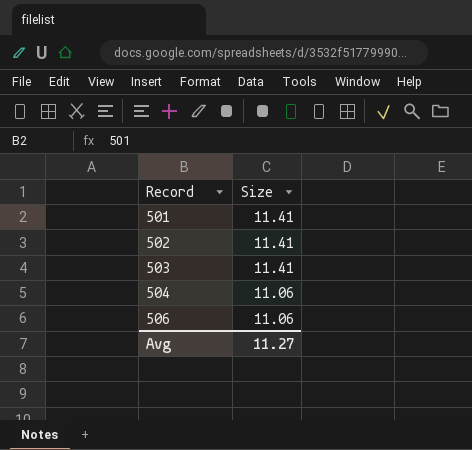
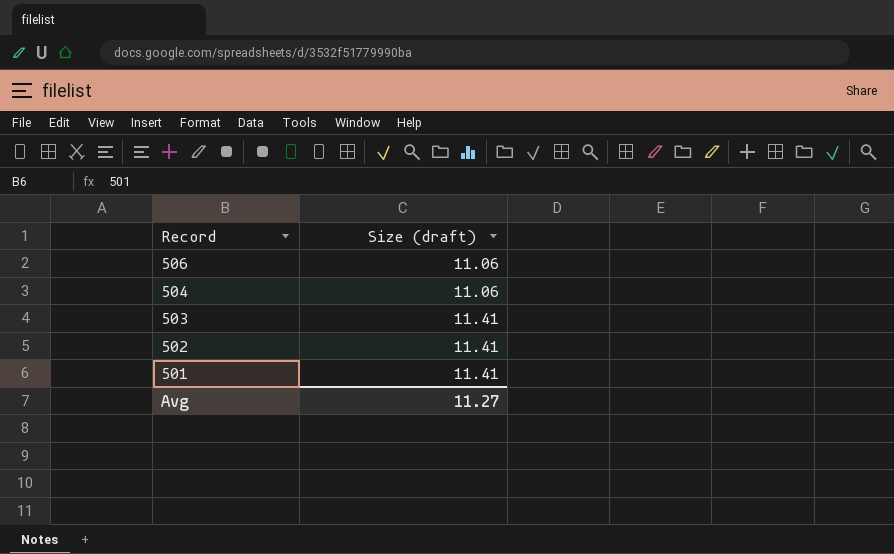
row order: Record ascending -> Record descending
column name: Size -> Size (draft)

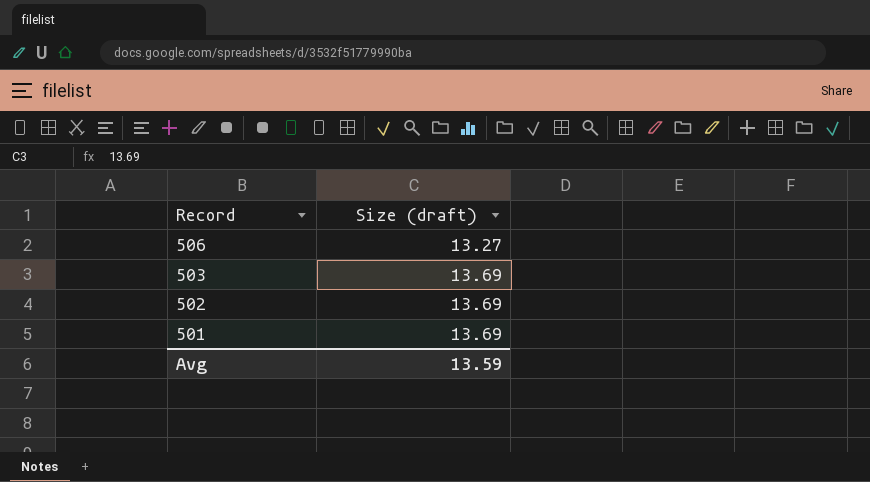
row 504: 11.06 -> none
506 | Size (draft): 11.06 -> 13.27
503 | Size (draft): 11.41 -> 13.69
502 | Size (draft): 11.41 -> 13.69
501 | Size (draft): 11.41 -> 13.69
Avg | Size (draft): 11.27 -> 13.59

